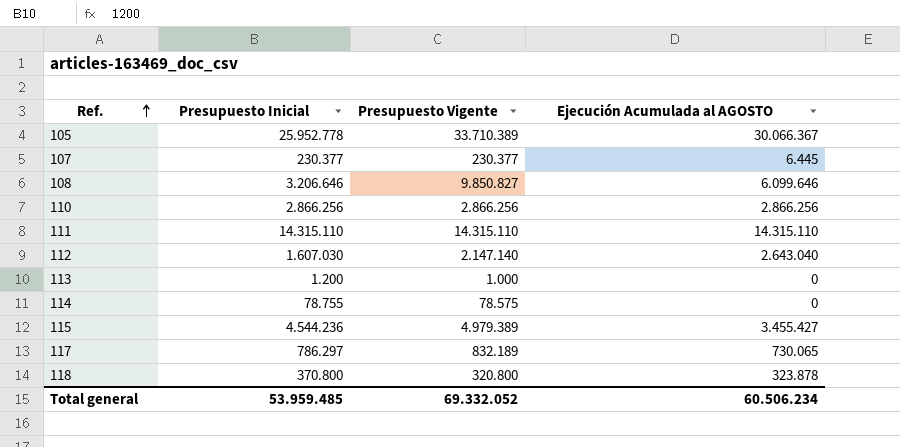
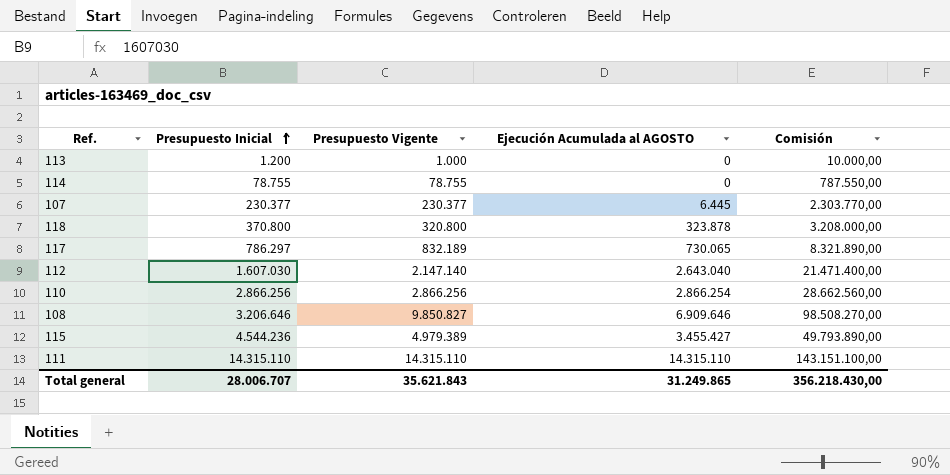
row order: Ref. ascending -> Presupuesto Inicial ascending
column Comisión | formula: none -> [Presupuesto Vigente] * 10
row 105: 25.952.778 | 33.710.389 | 30.066.367 -> none
114 | Presupuesto Vigente: 78.575 -> 78.755
110 | Ejecución Acumulada al AGOSTO: 2.866.256 -> 2.866.254
108 | Ejecución Acumulada al AGOSTO: 6.099.646 -> 6.909.646
Total general | Presupuesto Inicial: 53.959.485 -> 28.006.707
Total general | Presupuesto Vigente: 69.332.052 -> 35.621.843
Total general | Ejecución Acumulada al AGOSTO: 60.506.234 -> 31.249.865

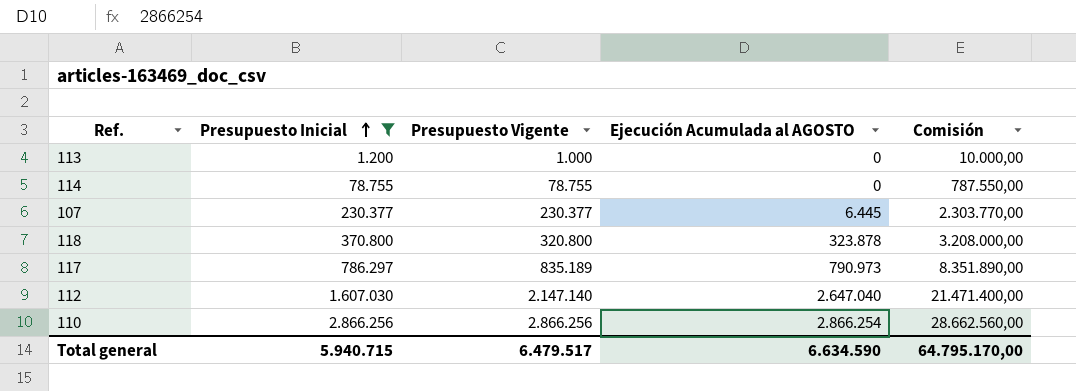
filter: none -> Presupuesto Inicial <= 2.866.256
117 | Presupuesto Vigente: 832.189 -> 835.189
117 | Ejecución Acumulada al AGOSTO: 730.065 -> 790.973
117 | Comisión: 8.321.890,00 -> 8.351.890,00
112 | Ejecución Acumulada al AGOSTO: 2.643.040 -> 2.647.040
Total general | Presupuesto Inicial: 28.006.707 -> 5.940.715
Total general | Presupuesto Vigente: 35.621.843 -> 6.479.517
Total general | Ejecución Acumulada al AGOSTO: 31.249.865 -> 6.634.590
Total general | Comisión: 356.218.430,00 -> 64.795.170,00

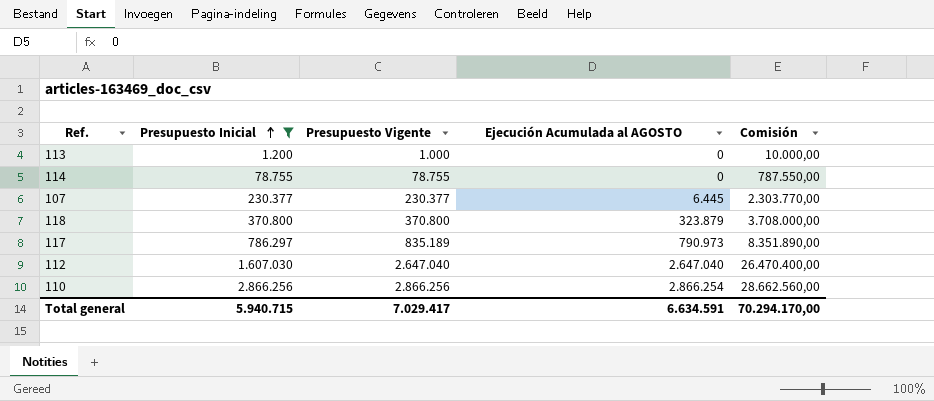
118 | Presupuesto Vigente: 320.800 -> 370.800
118 | Ejecución Acumulada al AGOSTO: 323.878 -> 323.879
118 | Comisión: 3.208.000,00 -> 3.708.000,00
112 | Presupuesto Vigente: 2.147.140 -> 2.647.040
112 | Comisión: 21.471.400,00 -> 26.470.400,00
Total general | Presupuesto Vigente: 6.479.517 -> 7.029.417
Total general | Ejecución Acumulada al AGOSTO: 6.634.590 -> 6.634.591
Total general | Comisión: 64.795.170,00 -> 70.294.170,00

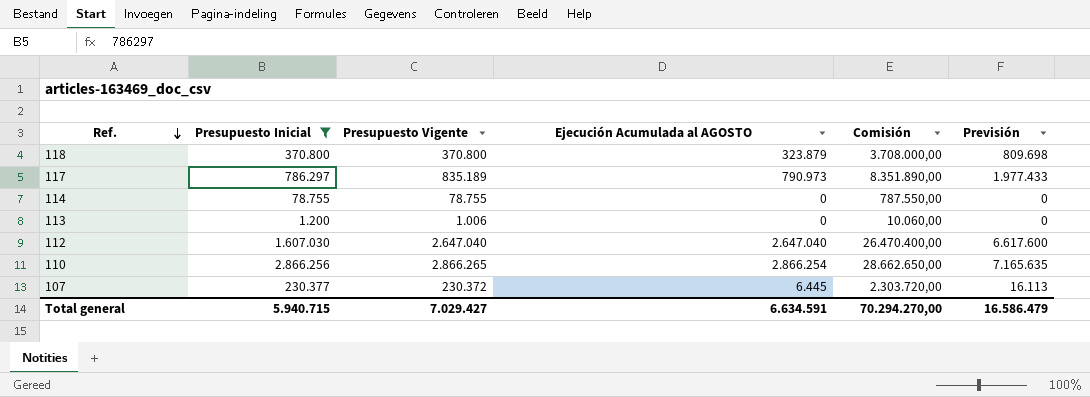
row order: Presupuesto Inicial ascending -> Ref. descending
column Previsión | formula: none -> [Ejecución Acumulada al AGOSTO] * 2,5
113 | Presupuesto Vigente: 1.000 -> 1.006
113 | Comisión: 10.000,00 -> 10.060,00
110 | Presupuesto Vigente: 2.866.256 -> 2.866.265
110 | Comisión: 28.662.560,00 -> 28.662.650,00
107 | Presupuesto Vigente: 230.377 -> 230.372
107 | Comisión: 2.303.770,00 -> 2.303.720,00
Total general | Presupuesto Vigente: 7.029.417 -> 7.029.427
Total general | Comisión: 70.294.170,00 -> 70.294.270,00

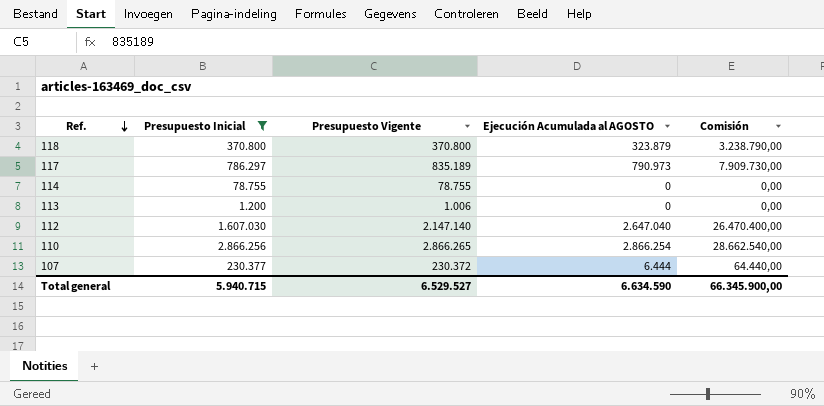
column Previsión | formula: [Ejecución Acumulada al AGOSTO] * 2,5 -> none
column Comisión | formula: [Presupuesto Vigente] * 10 -> [Ejecución Acumulada al AGOSTO] * 10
112 | Presupuesto Vigente: 2.647.040 -> 2.147.140
107 | Ejecución Acumulada al AGOSTO: 6.445 -> 6.444
Total general | Presupuesto Vigente: 7.029.427 -> 6.529.527
Total general | Ejecución Acumulada al AGOSTO: 6.634.591 -> 6.634.590
Total general | Comisión: 70.294.270,00 -> 66.345.900,00

